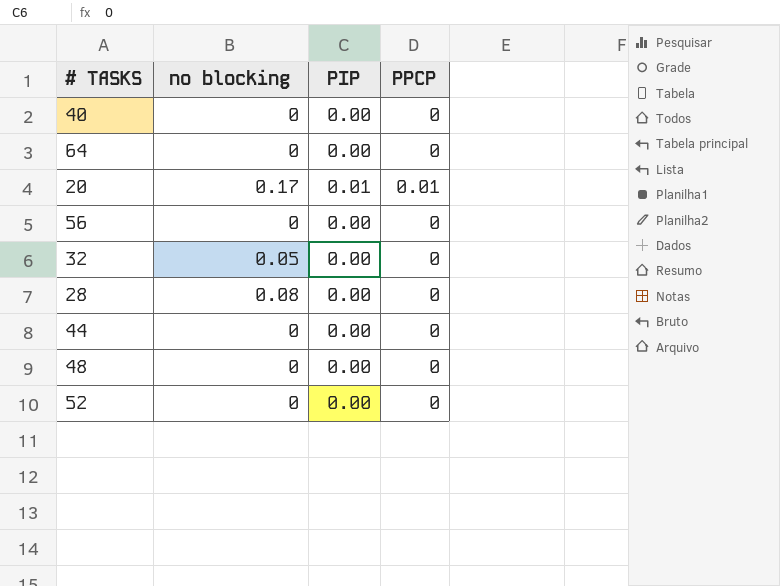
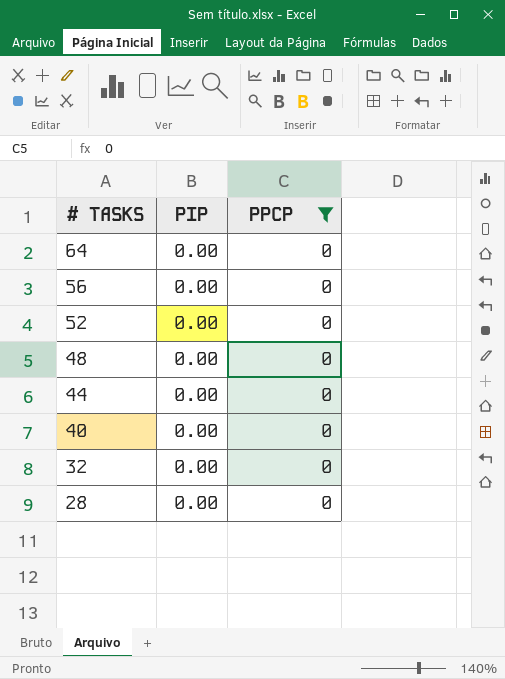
filter: none -> PPCP = 0
row order: none -> # TASKS descending
column no blocking | position: 2 -> none

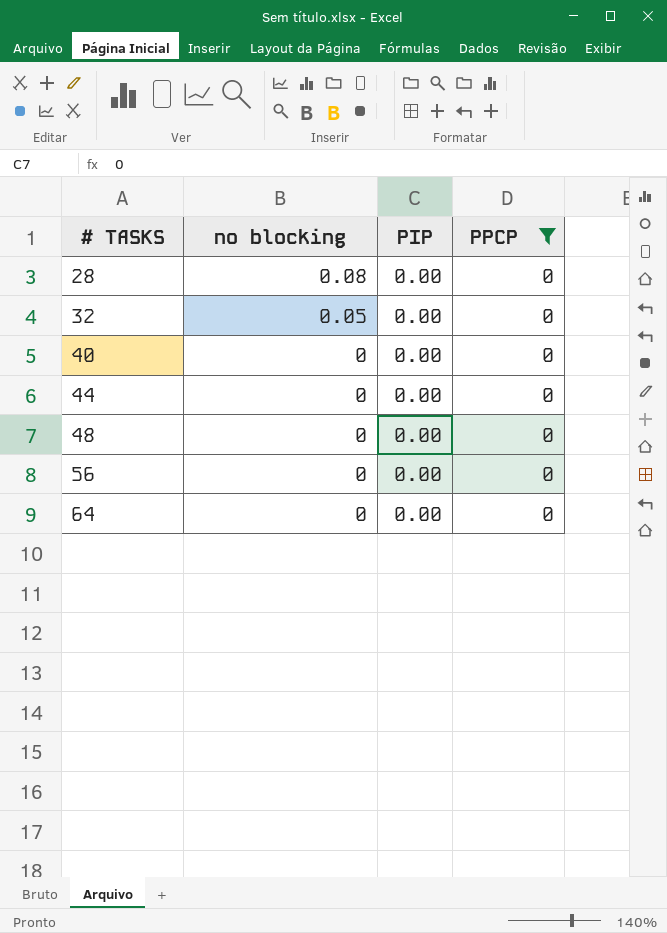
row order: # TASKS descending -> # TASKS ascending
column no blocking | position: none -> 2
row 52: 0.00 | 0 -> none

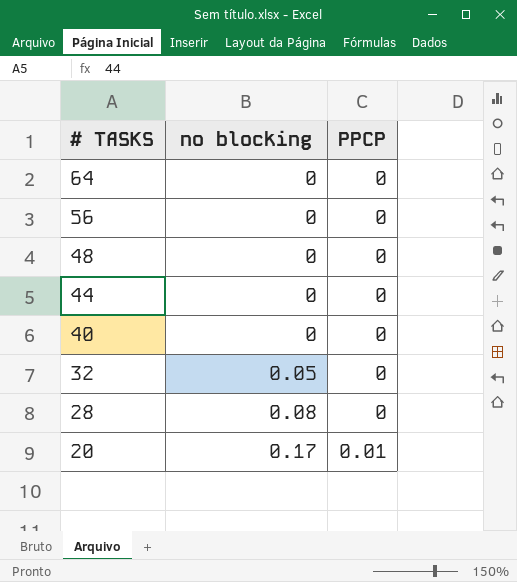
filter: PPCP = 0 -> none
row order: # TASKS ascending -> # TASKS descending
column PIP | position: 3 -> none

